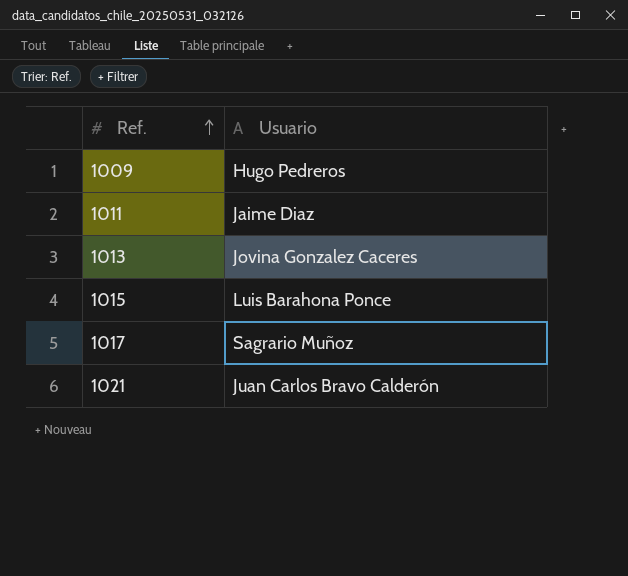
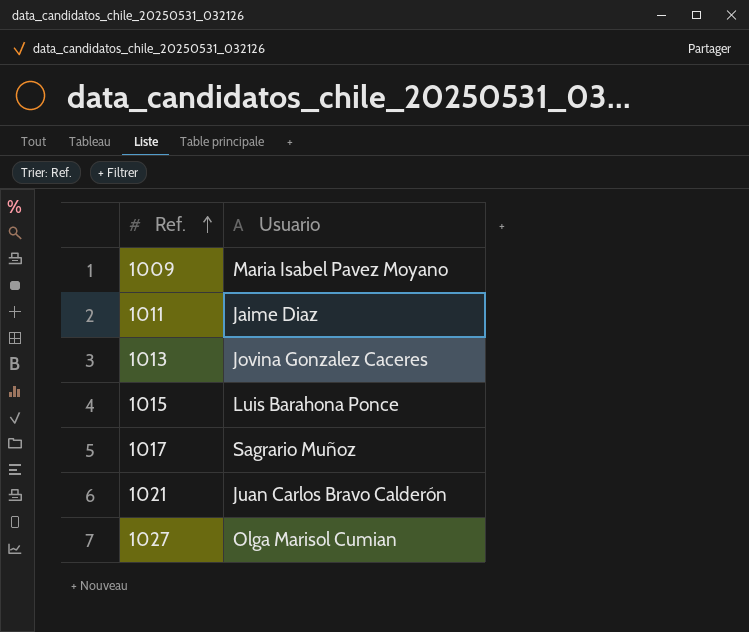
1009 | Usuario: Hugo Pedreros -> Maria Isabel Pavez Moyano
row 1027: none -> Olga Marisol Cumian

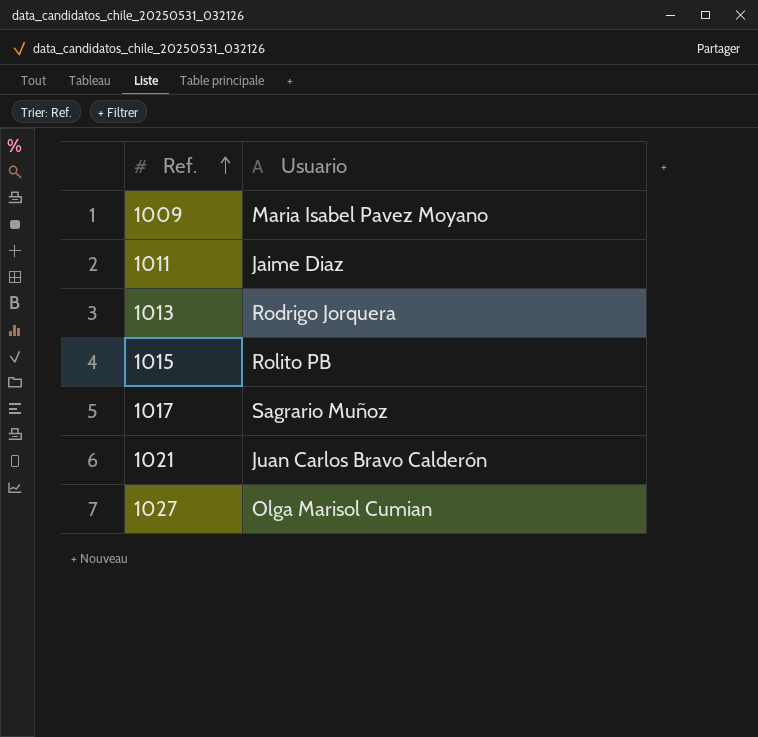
1013 | Usuario: Jovina Gonzalez Caceres -> Rodrigo Jorquera
1015 | Usuario: Luis Barahona Ponce -> Rolito PB

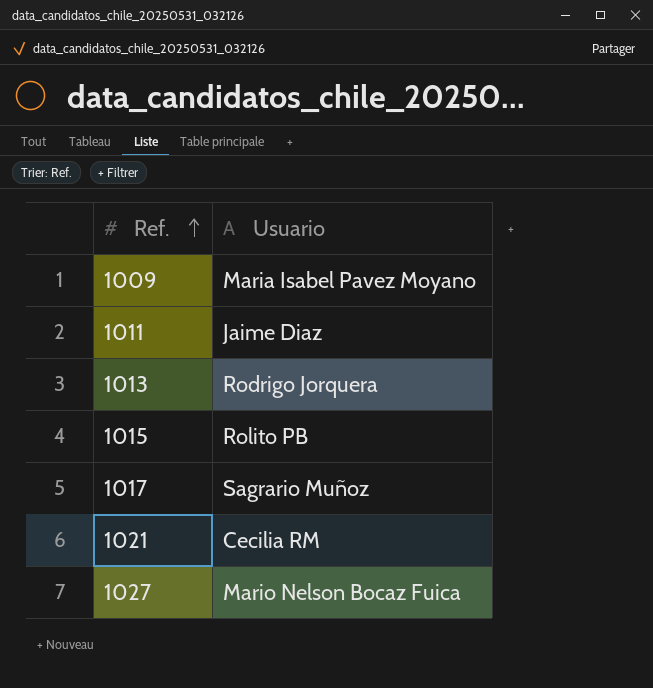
1021 | Usuario: Juan Carlos Bravo Calderón -> Cecilia RM
1027 | Usuario: Olga Marisol Cumian -> Mario Nelson Bocaz Fuica

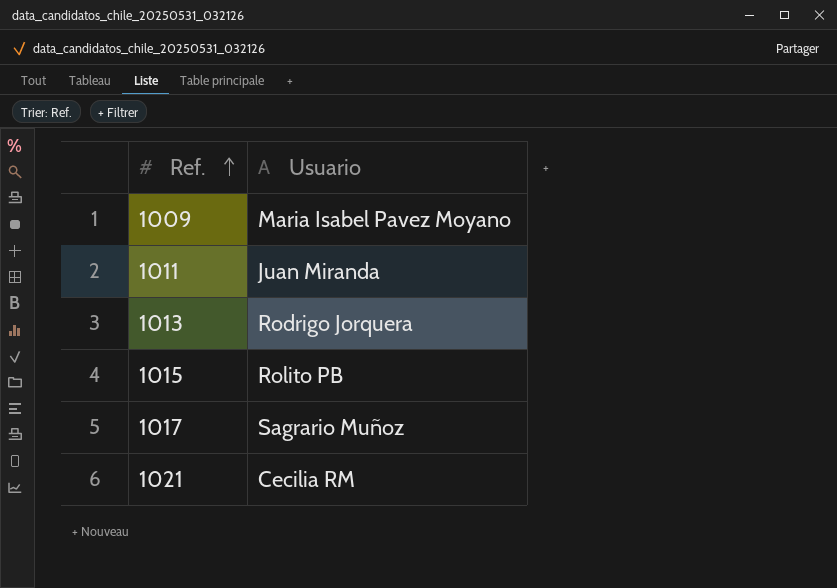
row 1027: Mario Nelson Bocaz Fuica -> none
1011 | Usuario: Jaime Diaz -> Juan Miranda

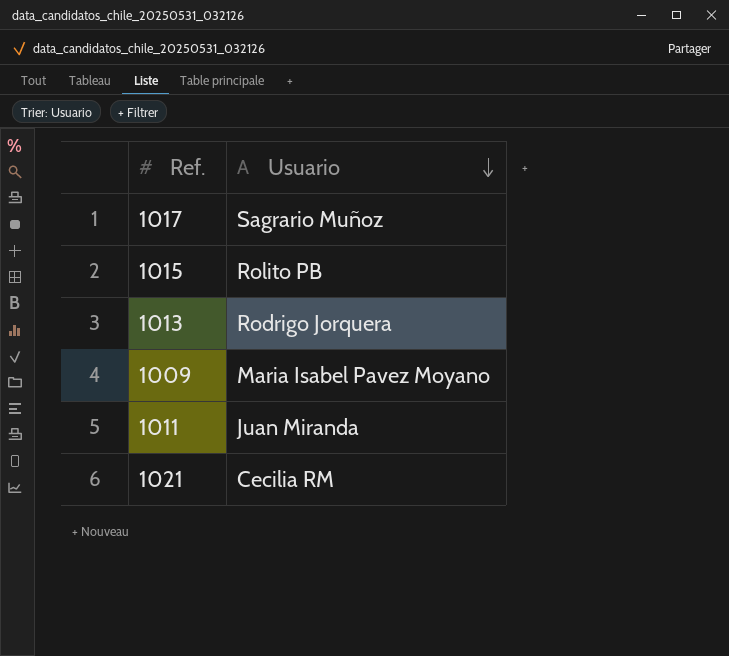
row order: Ref. ascending -> Usuario descending

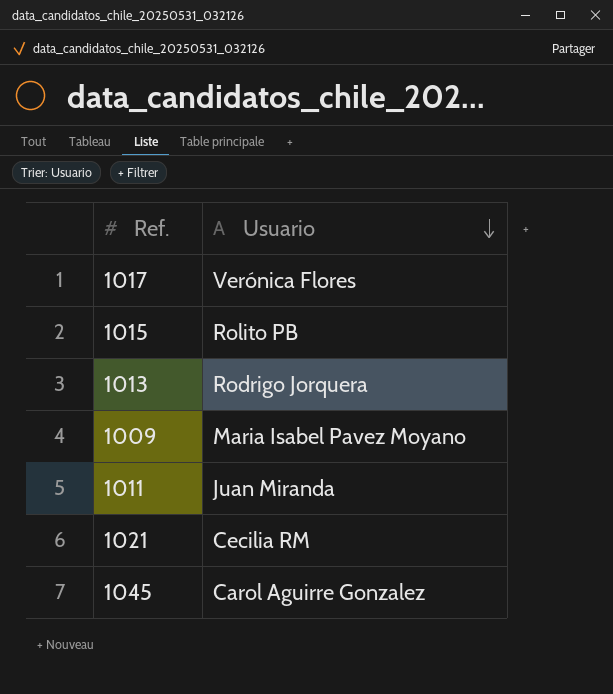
1017 | Usuario: Sagrario Muñoz -> Verónica Flores
row 1045: none -> Carol Aguirre Gonzalez

